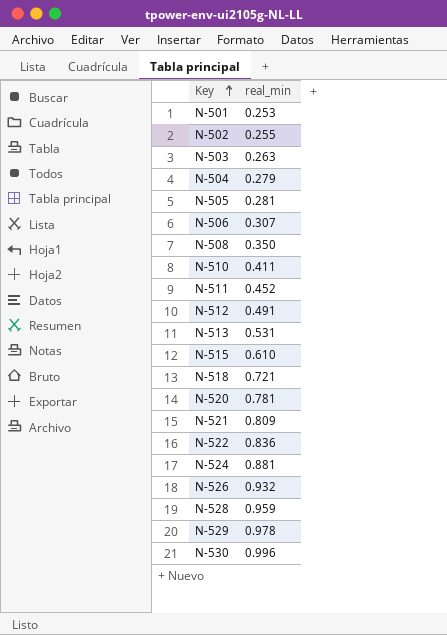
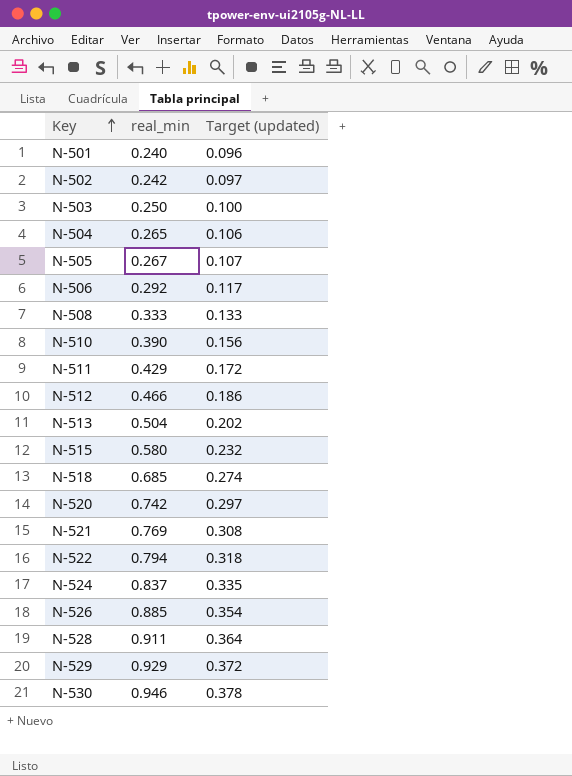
column Target (updated) | formula: none -> [real_min] * 0.4
N-501 | real_min: 0.253 -> 0.240
N-502 | real_min: 0.255 -> 0.242
N-503 | real_min: 0.263 -> 0.250
N-504 | real_min: 0.279 -> 0.265
N-505 | real_min: 0.281 -> 0.267
N-506 | real_min: 0.307 -> 0.292
N-508 | real_min: 0.350 -> 0.333
N-510 | real_min: 0.411 -> 0.390
N-511 | real_min: 0.452 -> 0.429
N-512 | real_min: 0.491 -> 0.466
N-513 | real_min: 0.531 -> 0.504
N-515 | real_min: 0.610 -> 0.580
N-518 | real_min: 0.721 -> 0.685
N-520 | real_min: 0.781 -> 0.742
N-521 | real_min: 0.809 -> 0.769
N-522 | real_min: 0.836 -> 0.794
N-524 | real_min: 0.881 -> 0.837
N-526 | real_min: 0.932 -> 0.885
N-528 | real_min: 0.959 -> 0.911
N-529 | real_min: 0.978 -> 0.929
N-530 | real_min: 0.996 -> 0.946

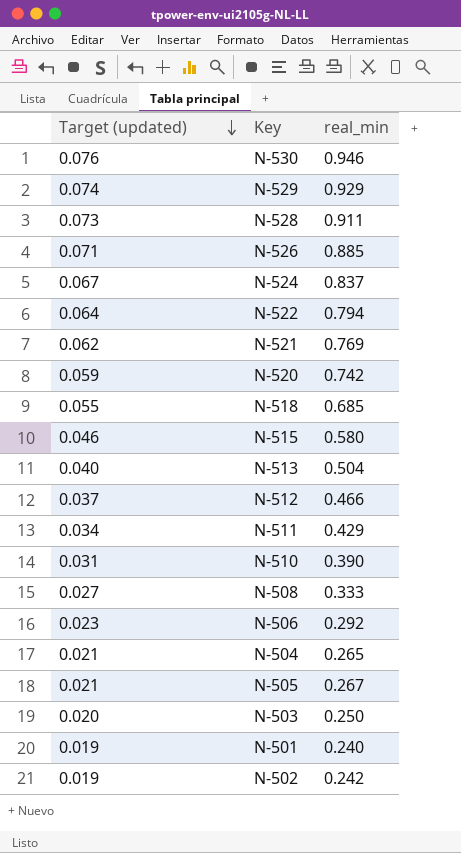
row order: Key ascending -> Target (updated) descending
column Target (updated) | formula: [real_min] * 0.4 -> [real_min] * 0.08
column Target (updated) | position: 3 -> 1

